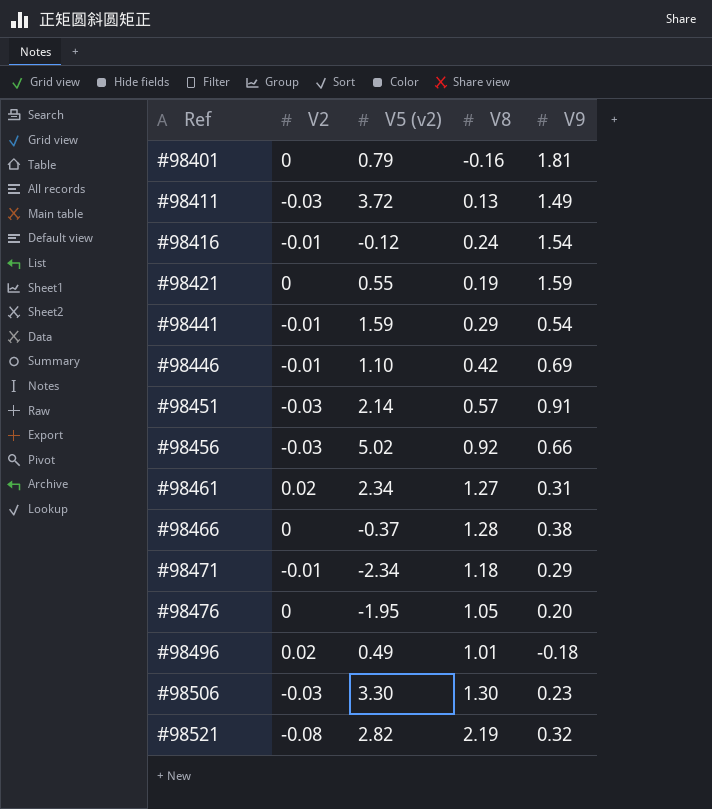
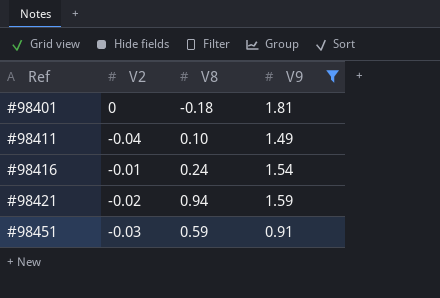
filter: none -> V9 >= 0.91
column V5 (v2) | position: 3 -> none
#98401 | V8: -0.16 -> -0.18
#98411 | V2: -0.03 -> -0.04
#98411 | V8: 0.13 -> 0.10
#98421 | V2: 0 -> -0.02
#98421 | V8: 0.19 -> 0.94
#98451 | V8: 0.57 -> 0.59

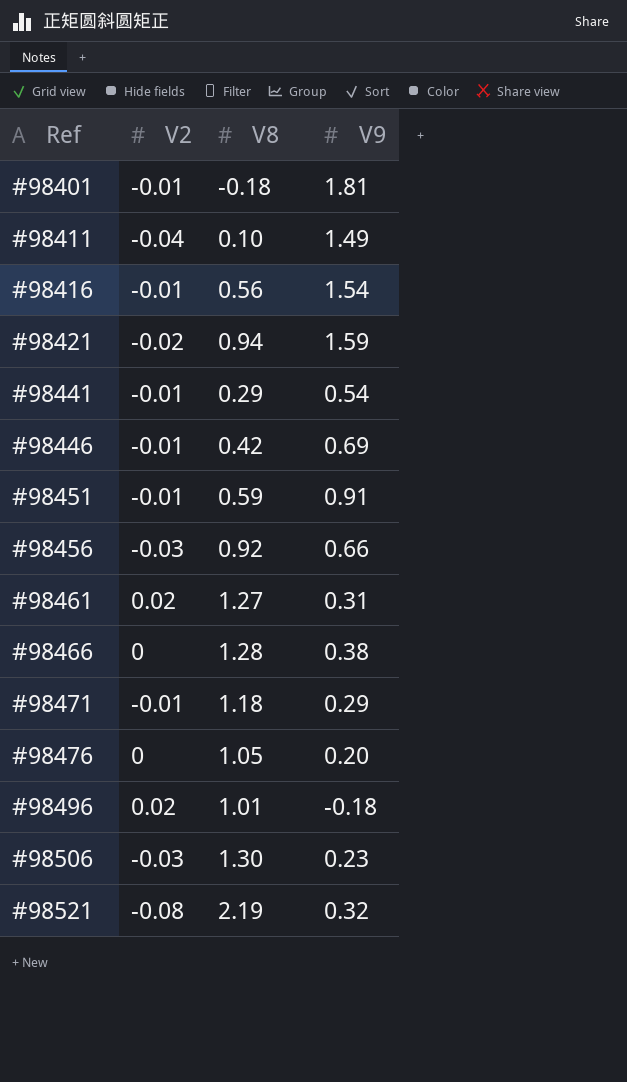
filter: V9 >= 0.91 -> none
#98401 | V2: 0 -> -0.01
#98416 | V8: 0.24 -> 0.56
#98451 | V2: -0.03 -> -0.01

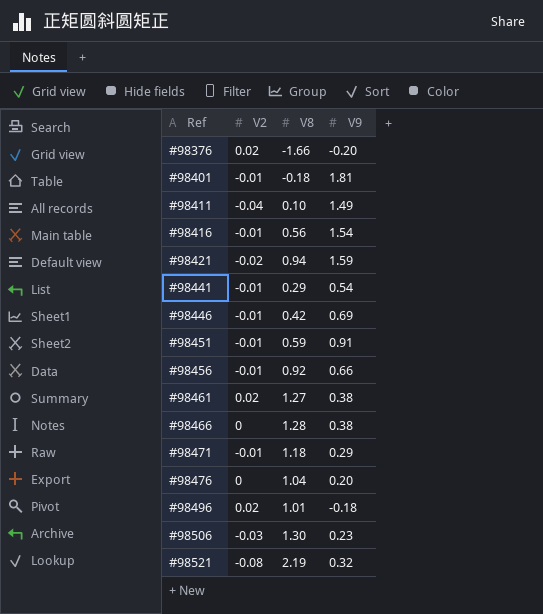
row #98376: none -> 0.02 | -1.66 | -0.20
#98456 | V2: -0.03 -> -0.01
#98461 | V9: 0.31 -> 0.38
#98476 | V8: 1.05 -> 1.04

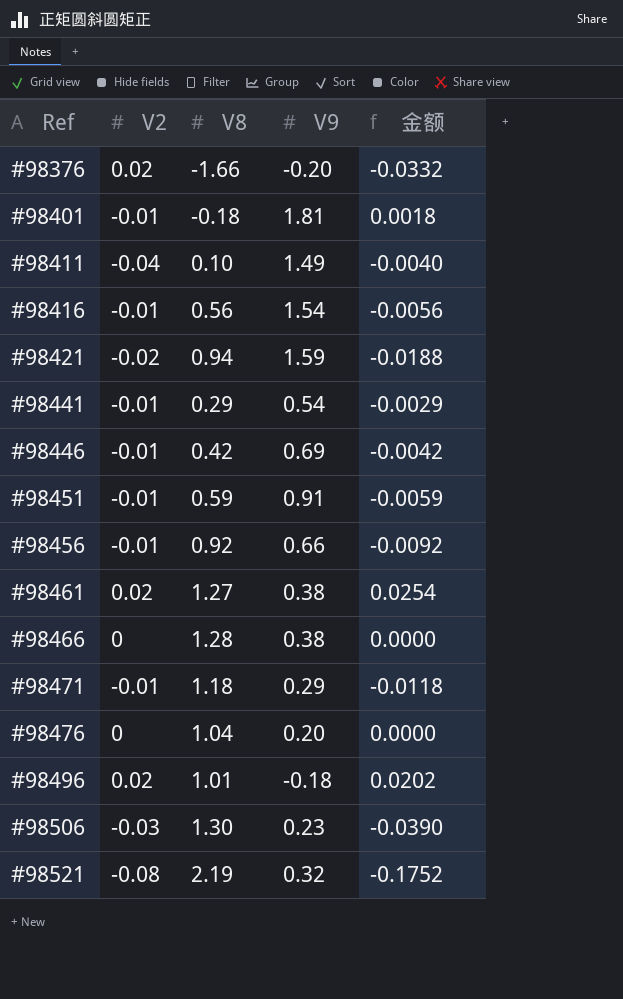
column 金额 | formula: none -> [V2] * [V8]

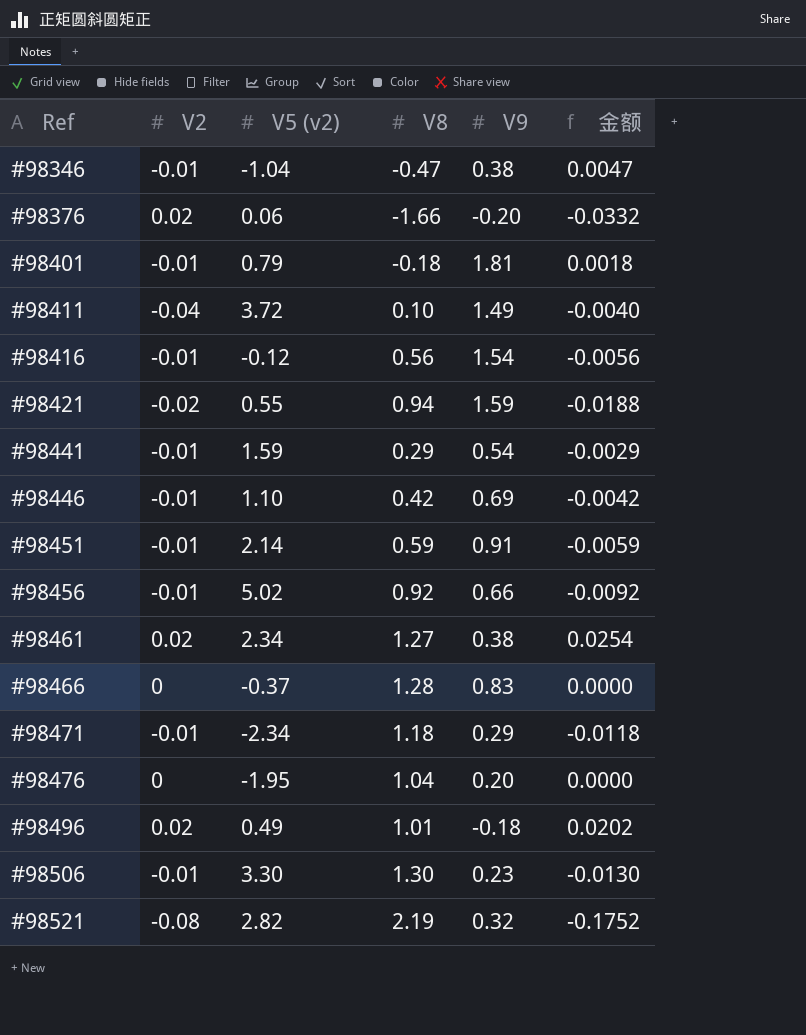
column V5 (v2) | position: none -> 3
row #98346: none -> -0.01 | -1.04 | -0.47 | 0.38 | 0.0047
#98466 | V9: 0.38 -> 0.83
#98506 | V2: -0.03 -> -0.01
#98506 | 金额: -0.0390 -> -0.0130

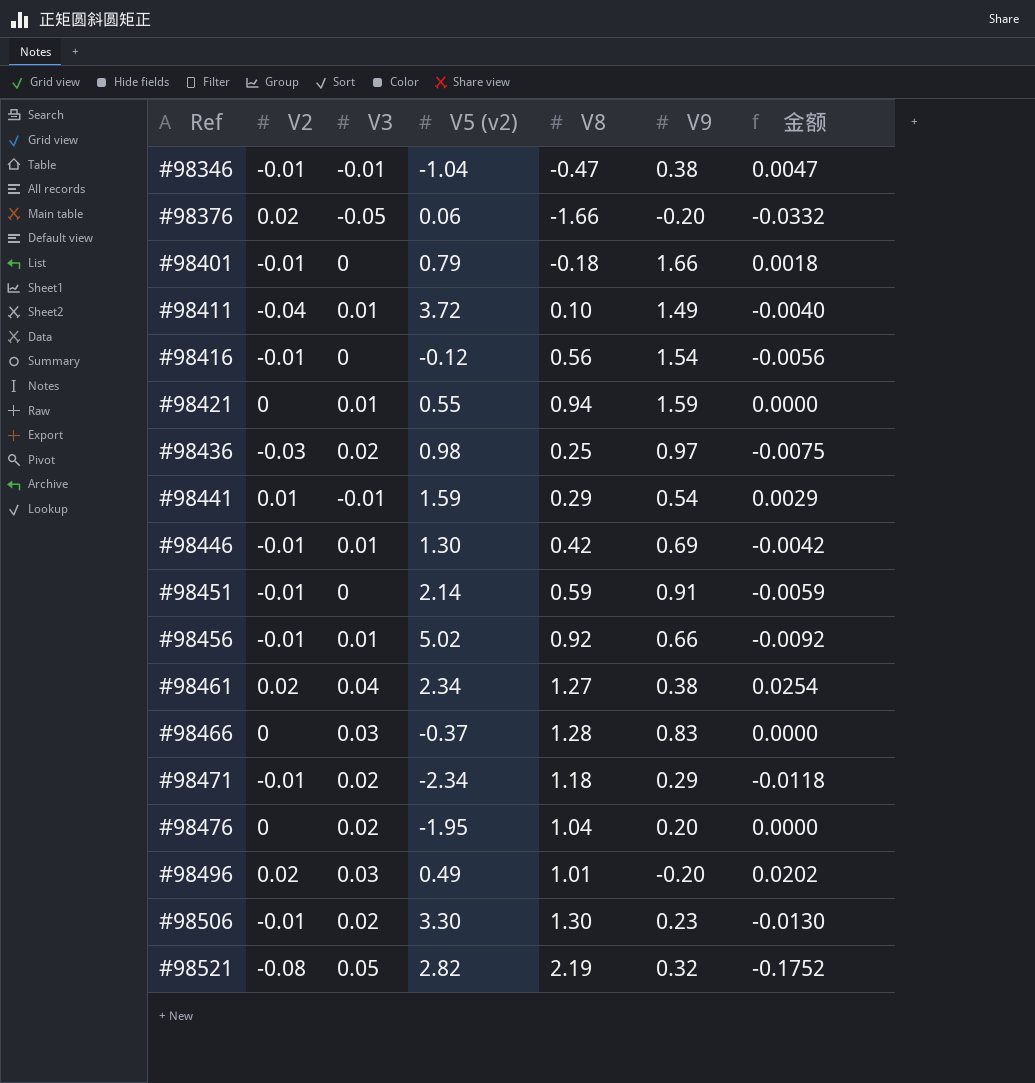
column V3 | position: none -> 3
#98401 | V9: 1.81 -> 1.66
#98421 | V2: -0.02 -> 0
#98421 | 金额: -0.0188 -> 0.0000
row #98436: none -> -0.03 | 0.02 | 0.98 | 0.25 | 0.97 | -0.0075
#98441 | V2: -0.01 -> 0.01
#98441 | 金额: -0.0029 -> 0.0029
#98446 | V5 (v2): 1.10 -> 1.30
#98496 | V9: -0.18 -> -0.20

